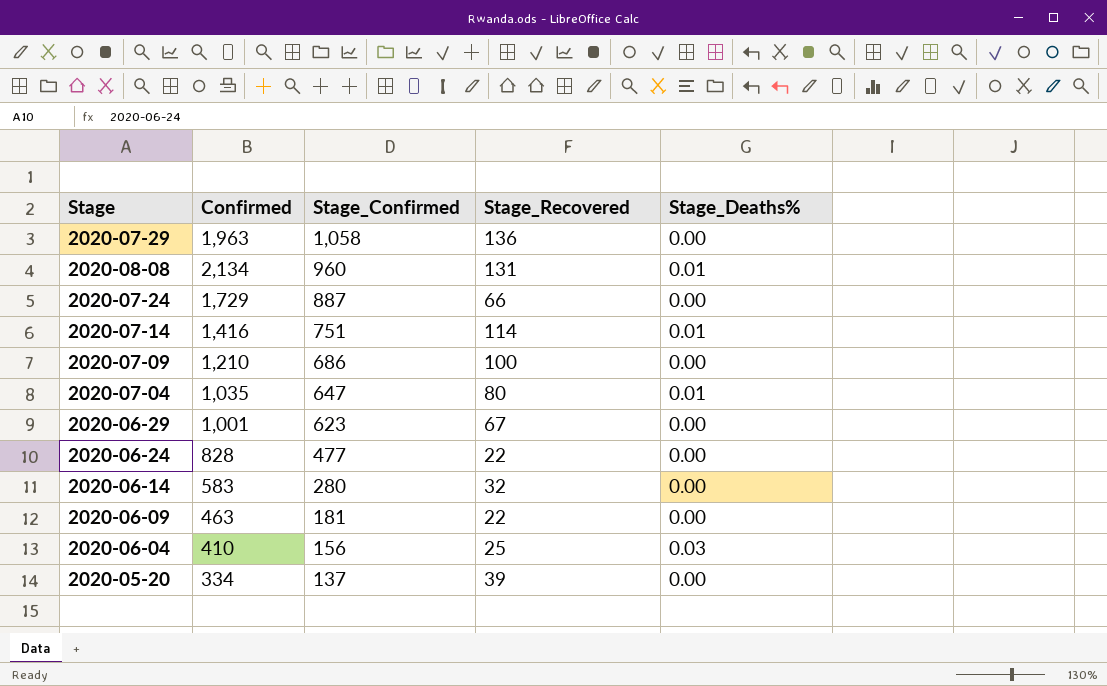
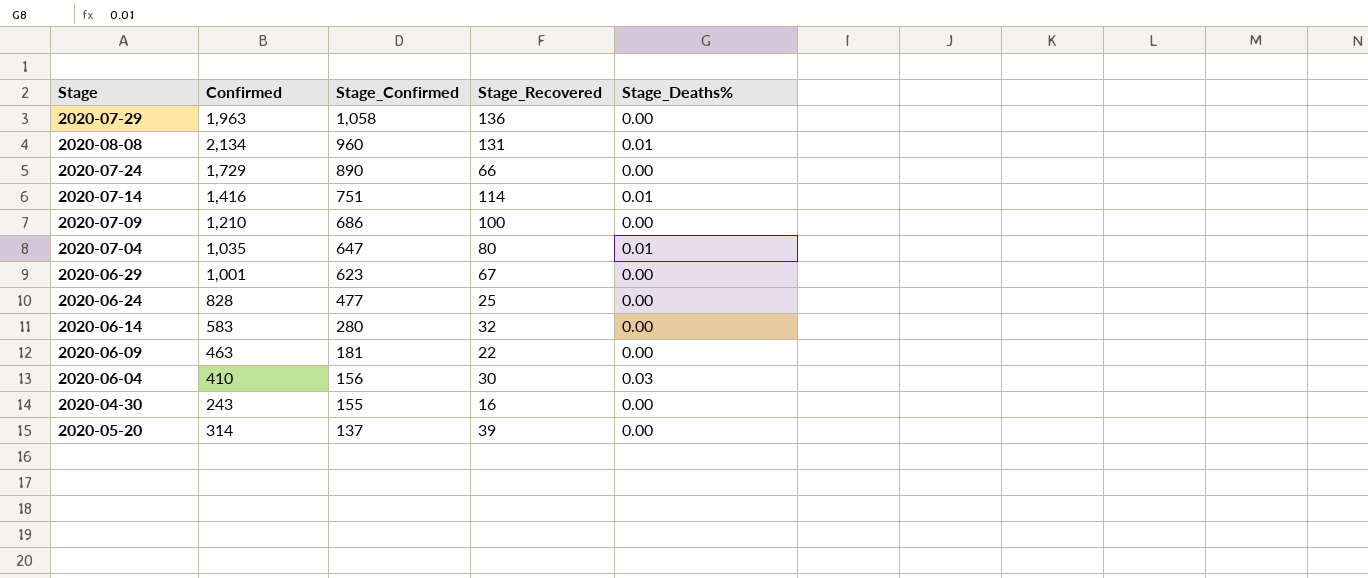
2020-07-24 | Stage_Confirmed: 887 -> 890
2020-06-24 | Stage_Recovered: 22 -> 25
2020-06-04 | Stage_Recovered: 25 -> 30
row 2020-04-30: none -> 243 | 155 | 16 | 0.00
2020-05-20 | Confirmed: 334 -> 314

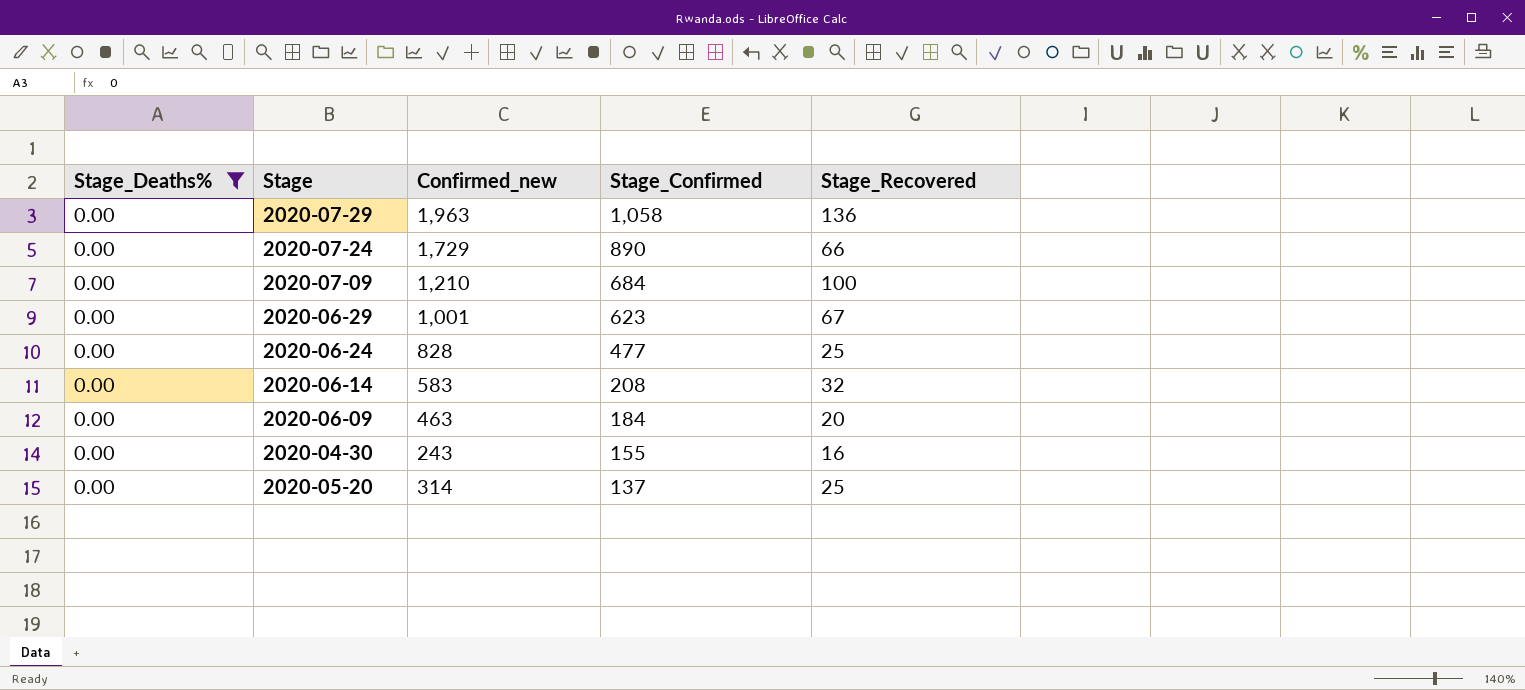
filter: none -> Stage_Deaths% = 0.00
column Stage_Deaths% | position: 5 -> 1
column name: Confirmed -> Confirmed_new
2020-07-09 | Stage_Confirmed: 686 -> 684
2020-06-14 | Stage_Confirmed: 280 -> 208
2020-06-09 | Stage_Confirmed: 181 -> 184
2020-06-09 | Stage_Recovered: 22 -> 20
2020-05-20 | Stage_Recovered: 39 -> 25

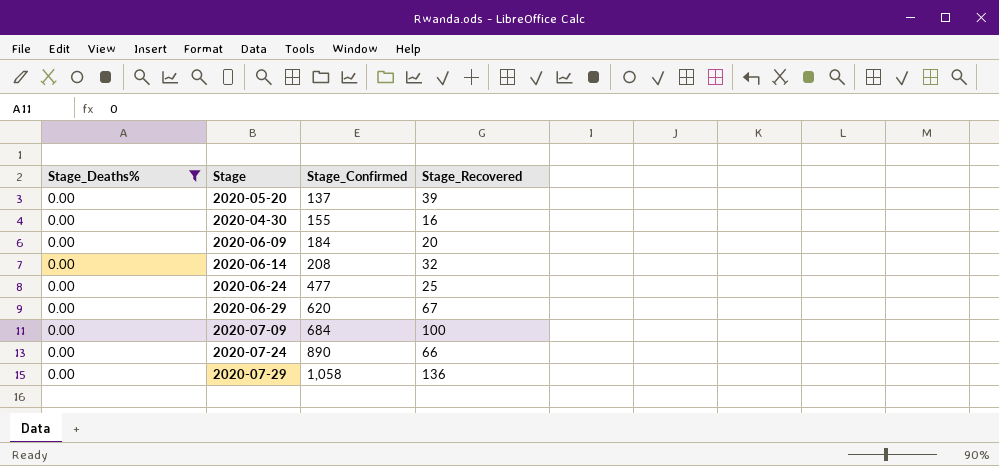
row order: Stage_Confirmed descending -> Stage_Confirmed ascending
column Confirmed_new | position: 3 -> none
2020-05-20 | Stage_Recovered: 25 -> 39
2020-06-29 | Stage_Confirmed: 623 -> 620

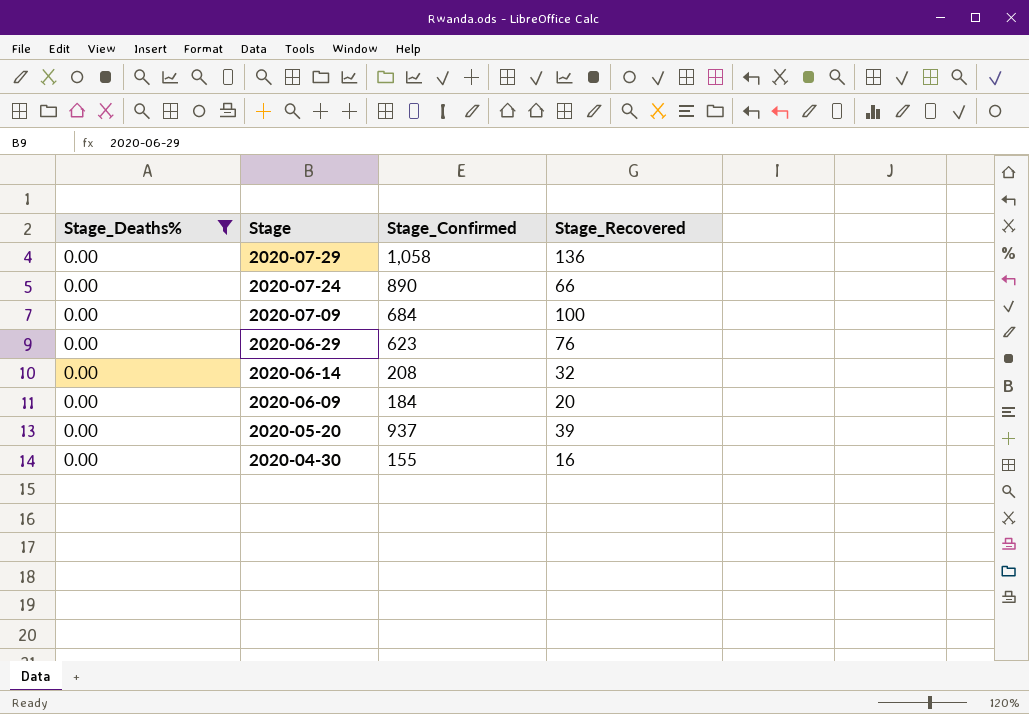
row order: Stage_Confirmed ascending -> Stage descending
row 2020-06-24: 0.00 | 477 | 25 -> none
2020-06-29 | Stage_Confirmed: 620 -> 623
2020-06-29 | Stage_Recovered: 67 -> 76
2020-05-20 | Stage_Confirmed: 137 -> 937

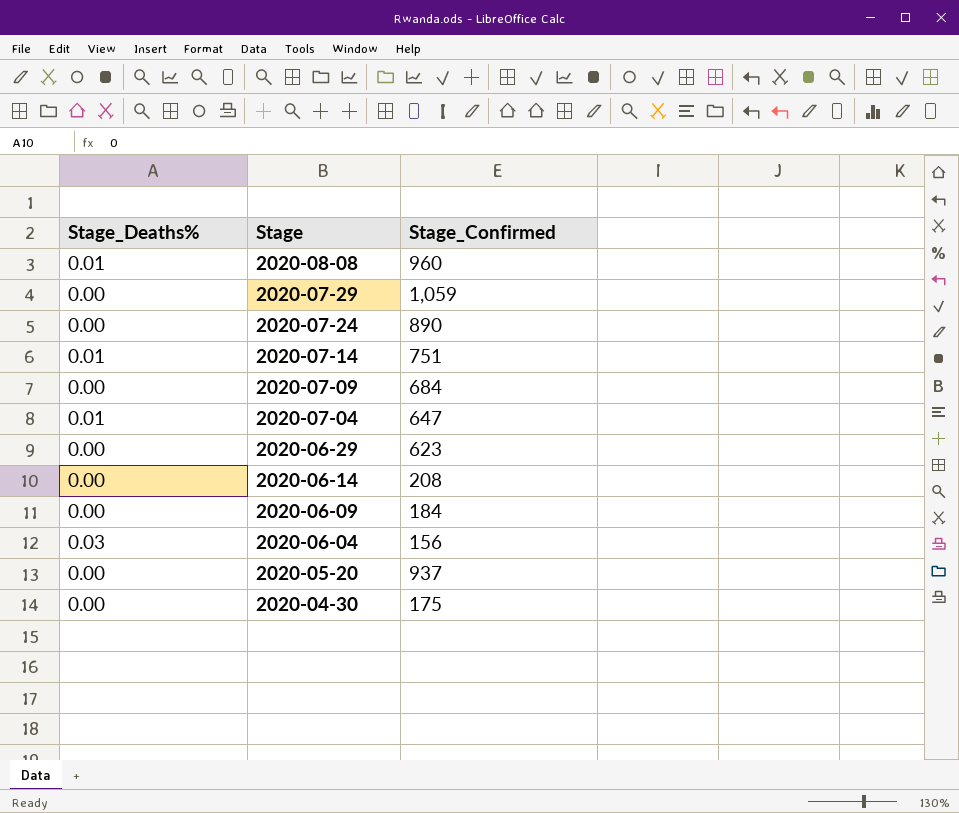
filter: Stage_Deaths% = 0.00 -> none
column Stage_Recovered | position: 4 -> none
2020-07-29 | Stage_Confirmed: 1,058 -> 1,059
2020-04-30 | Stage_Confirmed: 155 -> 175

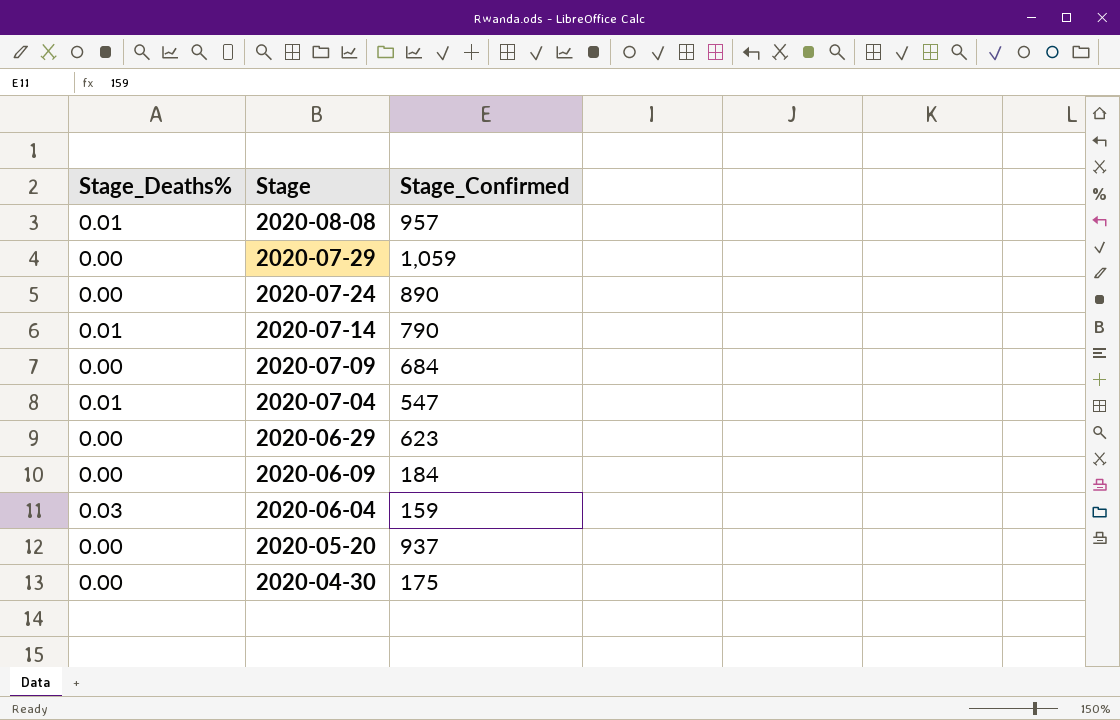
row 2020-06-14: 0.00 | 208 -> none
2020-08-08 | Stage_Confirmed: 960 -> 957
2020-07-14 | Stage_Confirmed: 751 -> 790
2020-07-04 | Stage_Confirmed: 647 -> 547
2020-06-04 | Stage_Confirmed: 156 -> 159

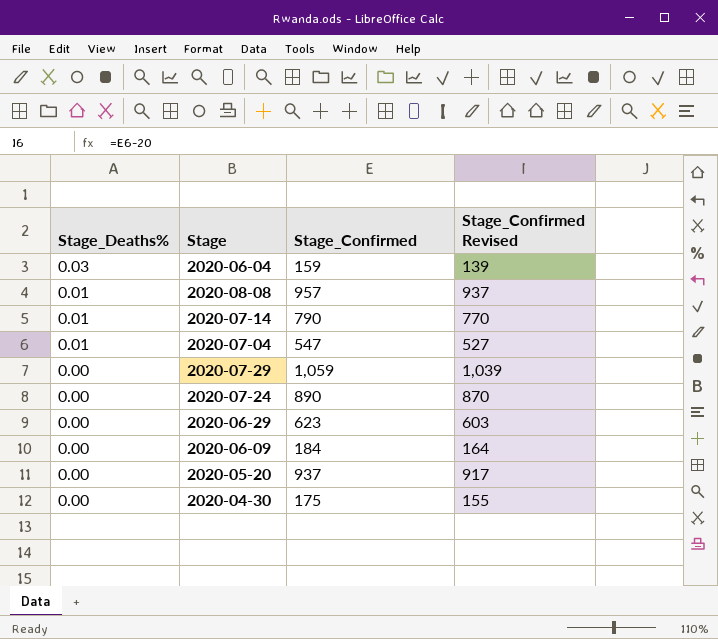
row order: Stage descending -> Stage_Deaths% descending
column Stage_Confirmed Revised | formula: none -> [Stage_Confirmed] - 20
row 2020-07-09: 0.00 | 684 -> none

